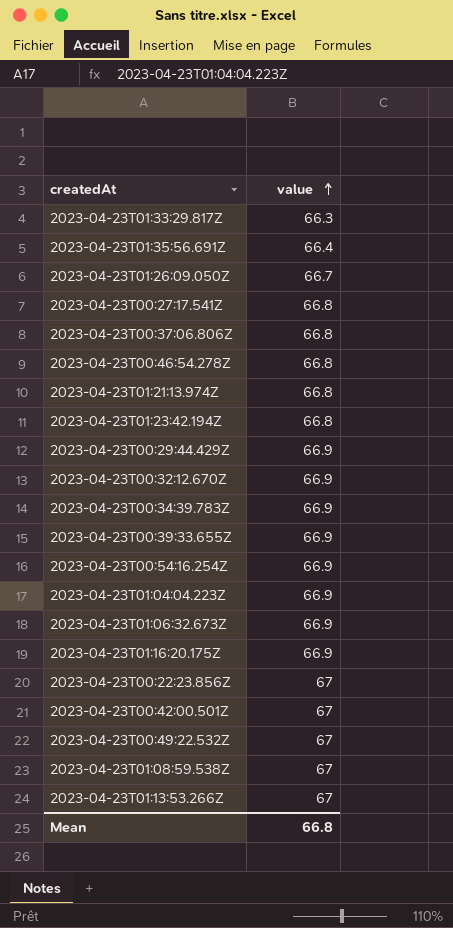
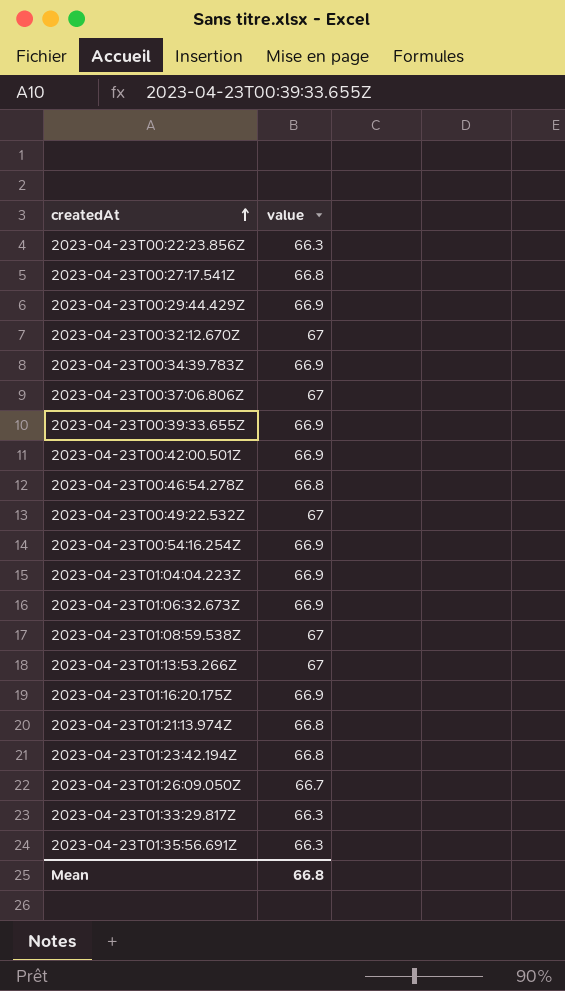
row order: value ascending -> createdAt ascending
2023-04-23T00:22:23.856Z | value: 67 -> 66.3
2023-04-23T00:32:12.670Z | value: 66.9 -> 67
2023-04-23T00:37:06.806Z | value: 66.8 -> 67
2023-04-23T00:42:00.501Z | value: 67 -> 66.9
2023-04-23T01:35:56.691Z | value: 66.4 -> 66.3

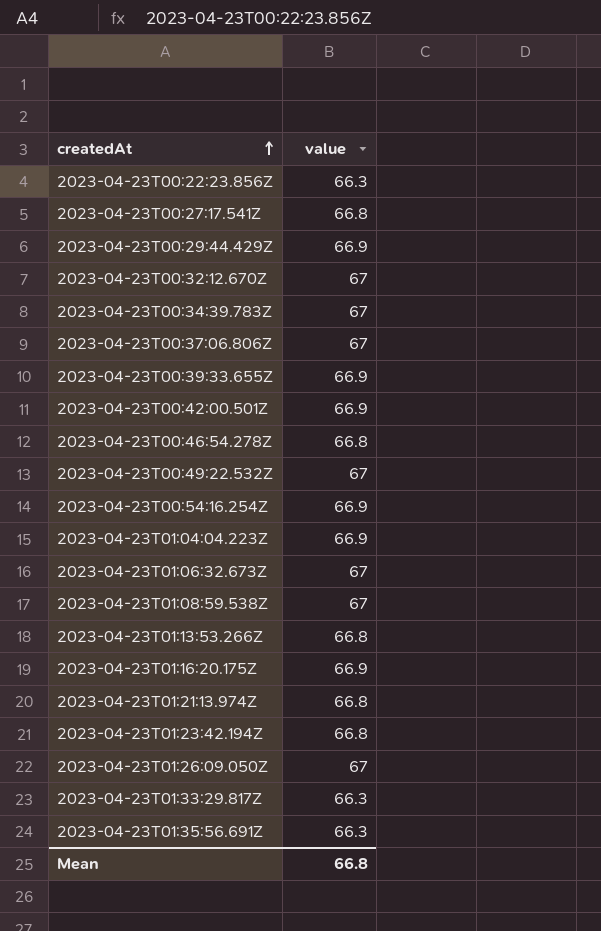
2023-04-23T00:34:39.783Z | value: 66.9 -> 67
2023-04-23T01:06:32.673Z | value: 66.9 -> 67
2023-04-23T01:13:53.266Z | value: 67 -> 66.8
2023-04-23T01:26:09.050Z | value: 66.7 -> 67

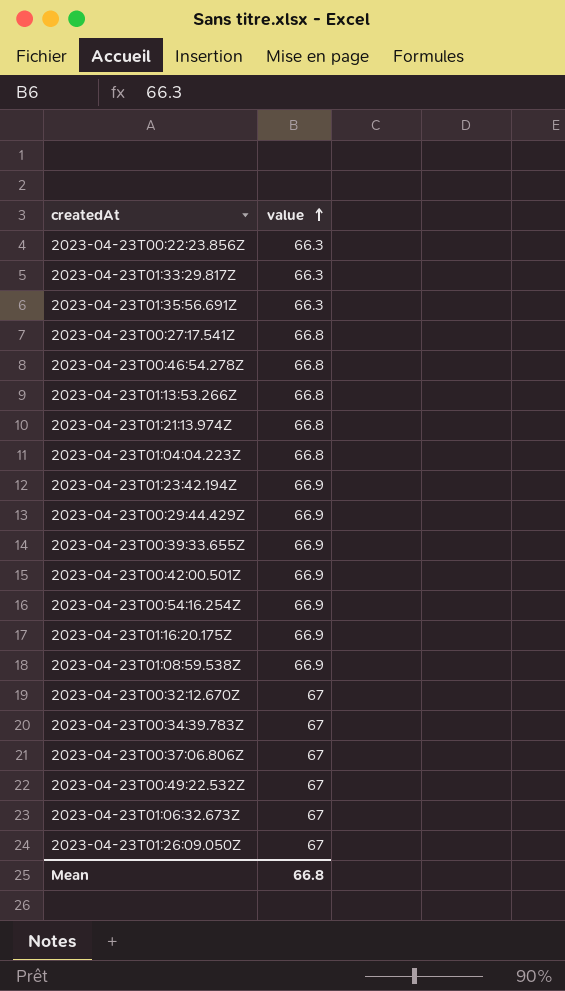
row order: createdAt ascending -> value ascending
2023-04-23T01:04:04.223Z | value: 66.9 -> 66.8
2023-04-23T01:23:42.194Z | value: 66.8 -> 66.9
2023-04-23T01:08:59.538Z | value: 67 -> 66.9

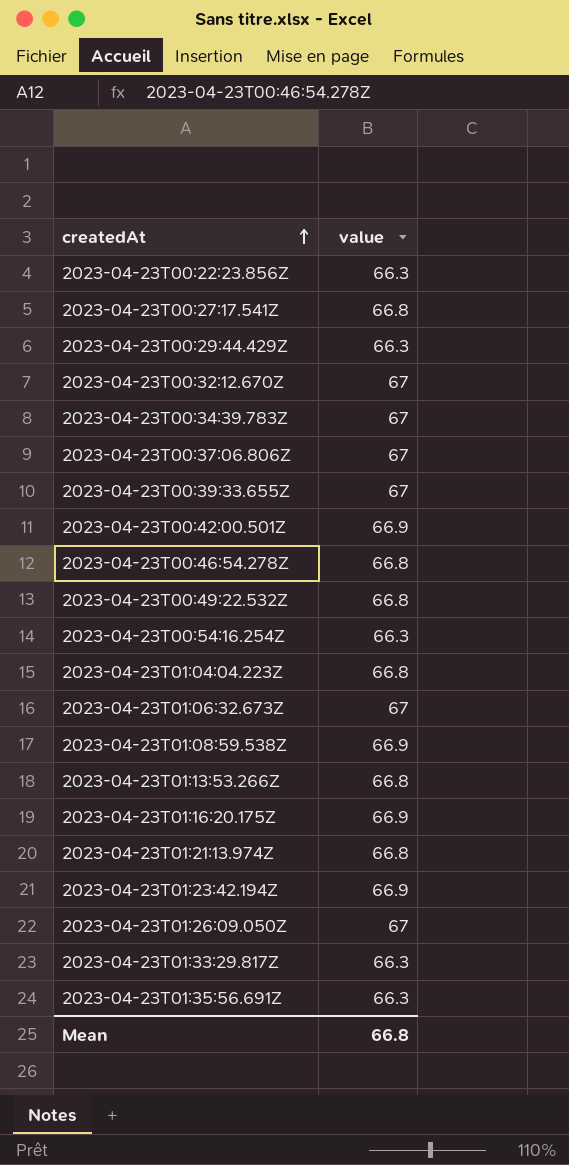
row order: value ascending -> createdAt ascending
2023-04-23T00:29:44.429Z | value: 66.9 -> 66.3
2023-04-23T00:39:33.655Z | value: 66.9 -> 67
2023-04-23T00:49:22.532Z | value: 67 -> 66.8
2023-04-23T00:54:16.254Z | value: 66.9 -> 66.3

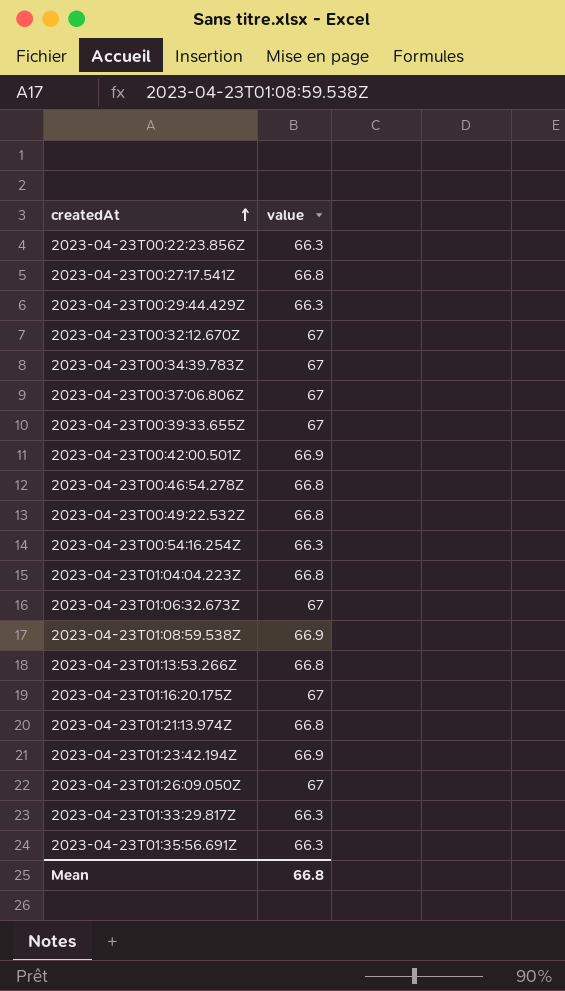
2023-04-23T01:16:20.175Z | value: 66.9 -> 67

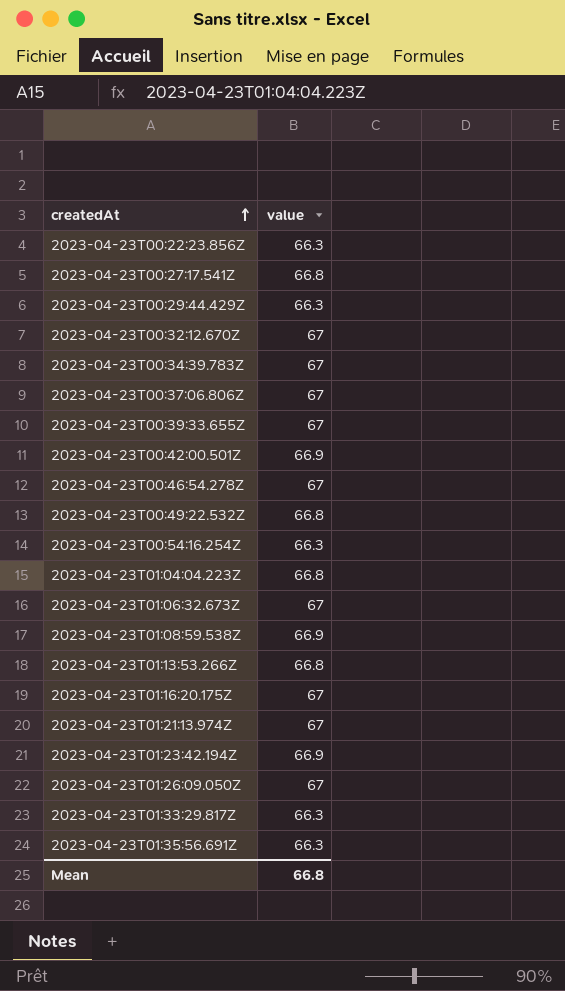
2023-04-23T00:46:54.278Z | value: 66.8 -> 67
2023-04-23T01:21:13.974Z | value: 66.8 -> 67

